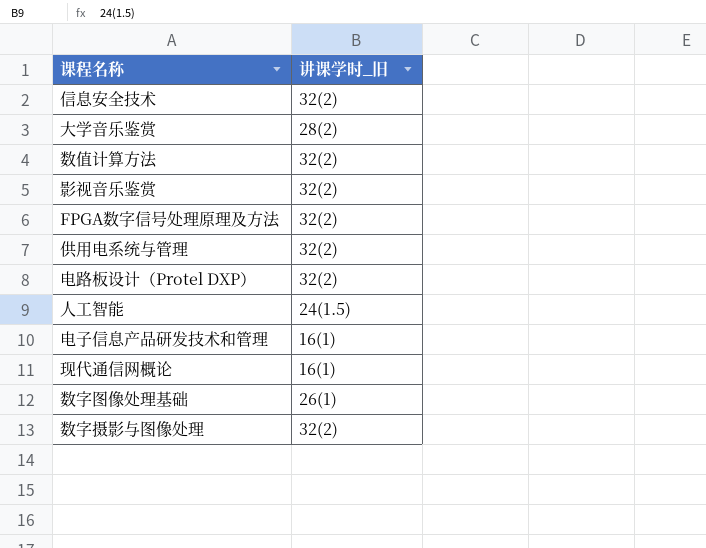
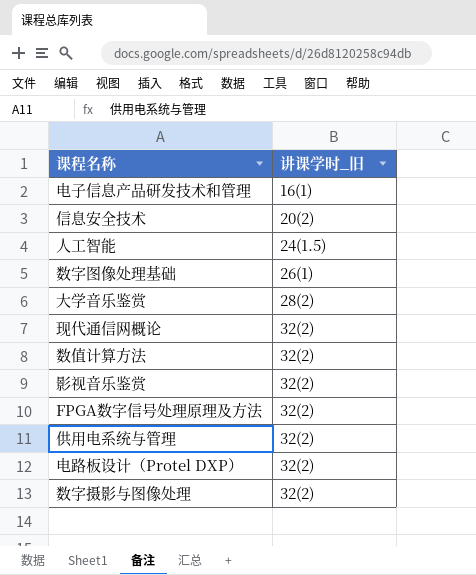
row order: none -> 讲课学时_旧 ascending
信息安全技术 | 讲课学时_旧: 32(2) -> 20(2)
现代通信网概论 | 讲课学时_旧: 16(1) -> 32(2)

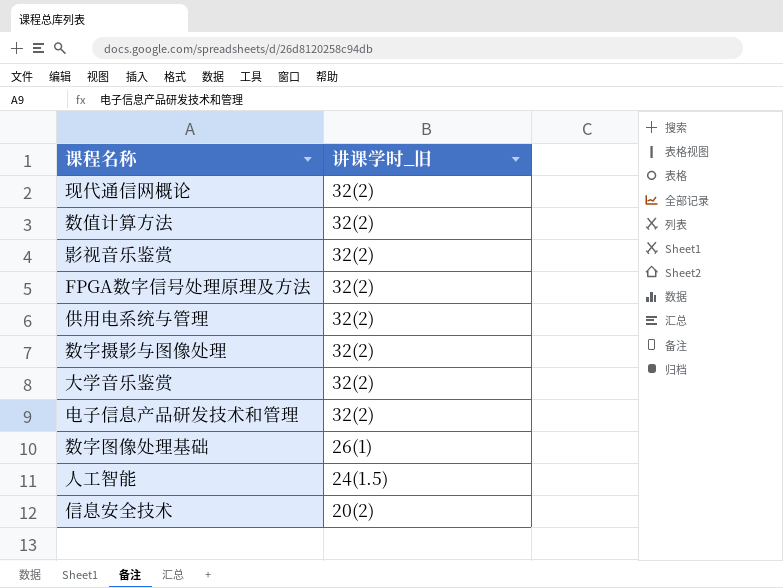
row order: 讲课学时_旧 ascending -> 讲课学时_旧 descending
row 电路板设计（Protel DXP）: 32(2) -> none
大学音乐鉴赏 | 讲课学时_旧: 28(2) -> 32(2)
电子信息产品研发技术和管理 | 讲课学时_旧: 16(1) -> 32(2)

